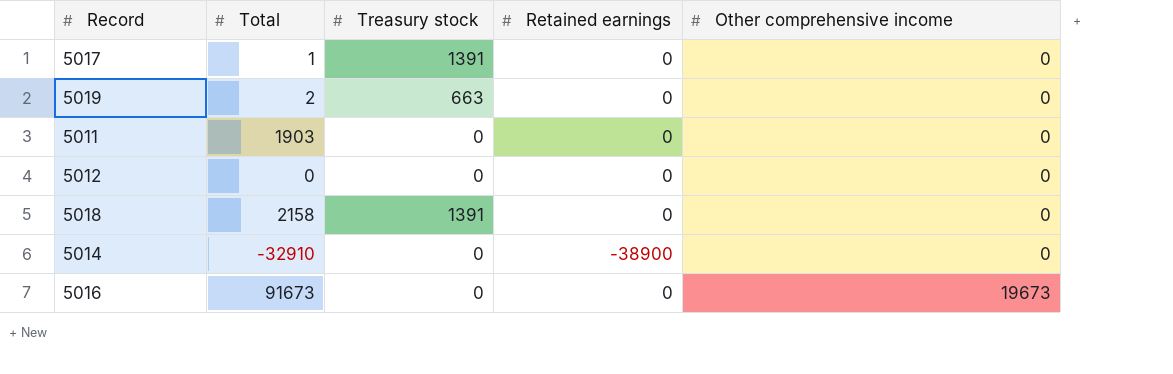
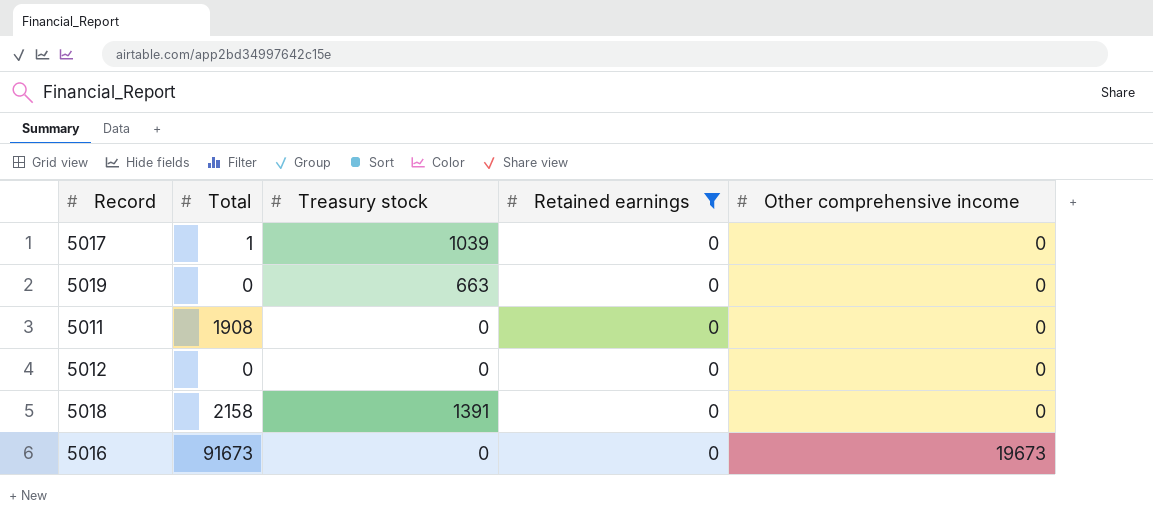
filter: none -> Retained earnings = 0
5017 | Treasury stock: 1391 -> 1039
5019 | Total: 2 -> 0
5011 | Total: 1903 -> 1908

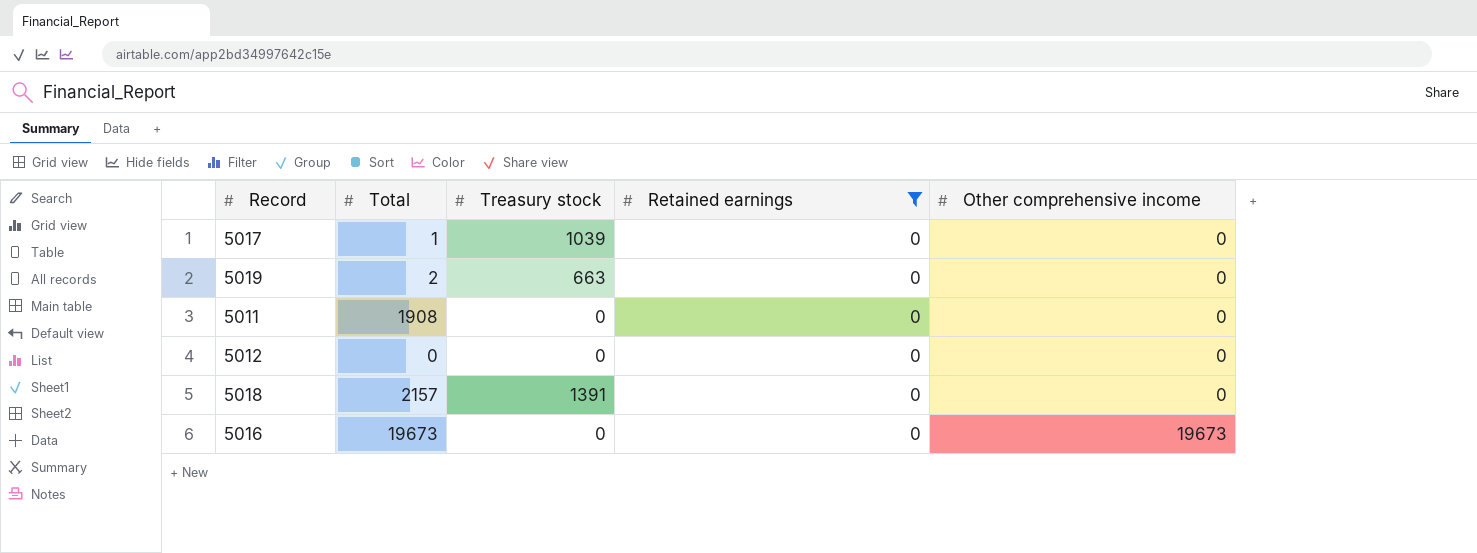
5019 | Total: 0 -> 2
5018 | Total: 2158 -> 2157
5016 | Total: 91673 -> 19673

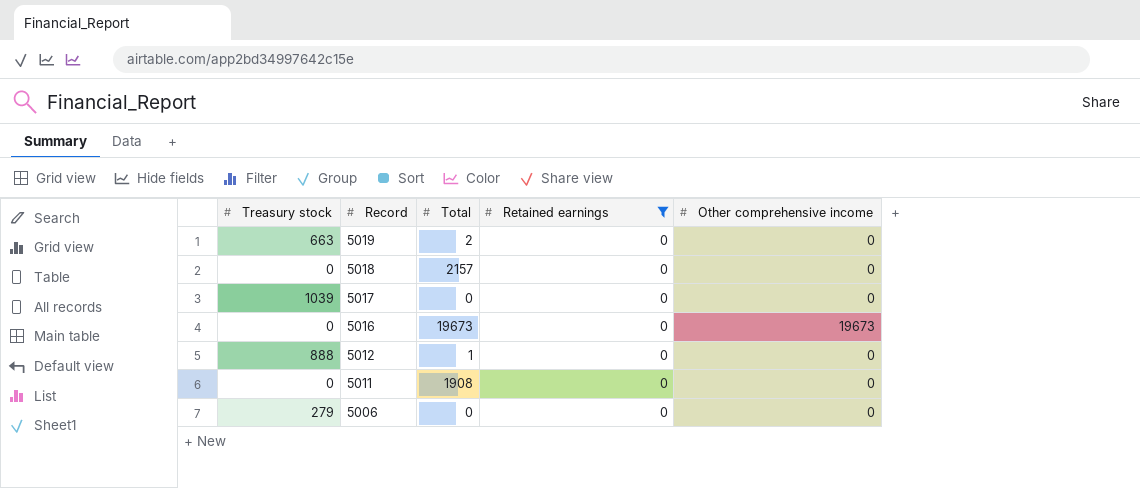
row order: Other comprehensive income ascending -> Record descending
column Treasury stock | position: 3 -> 1
5018 | Treasury stock: 1391 -> 0
5017 | Total: 1 -> 0
5012 | Treasury stock: 0 -> 888
5012 | Total: 0 -> 1
row 5006: none -> 279 | 0 | 0 | 0

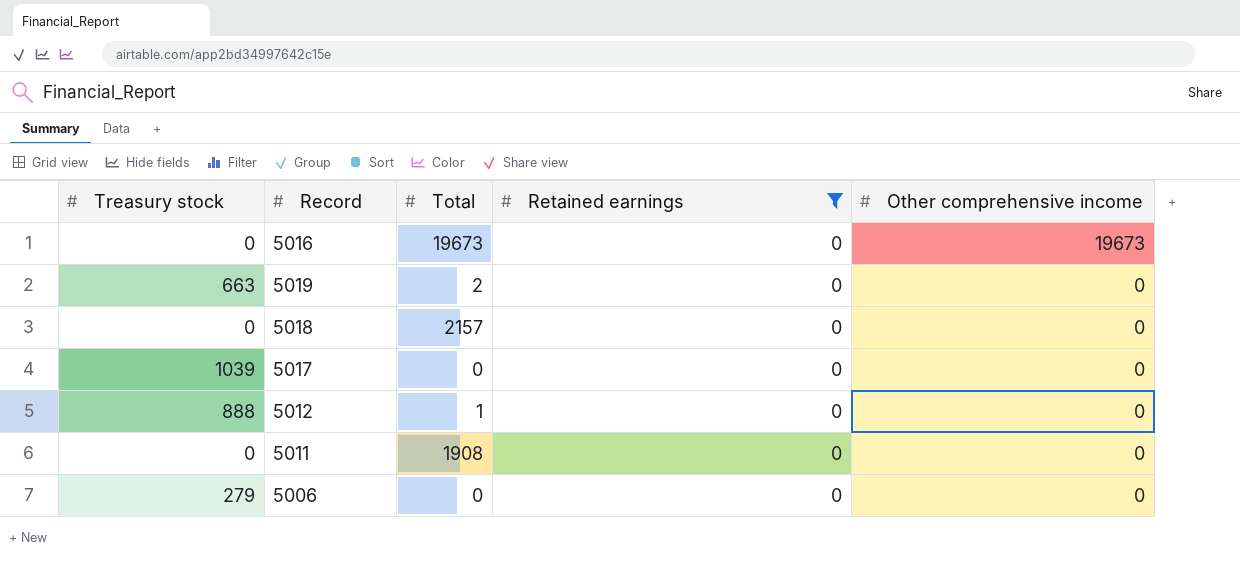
row order: Record descending -> Other comprehensive income descending

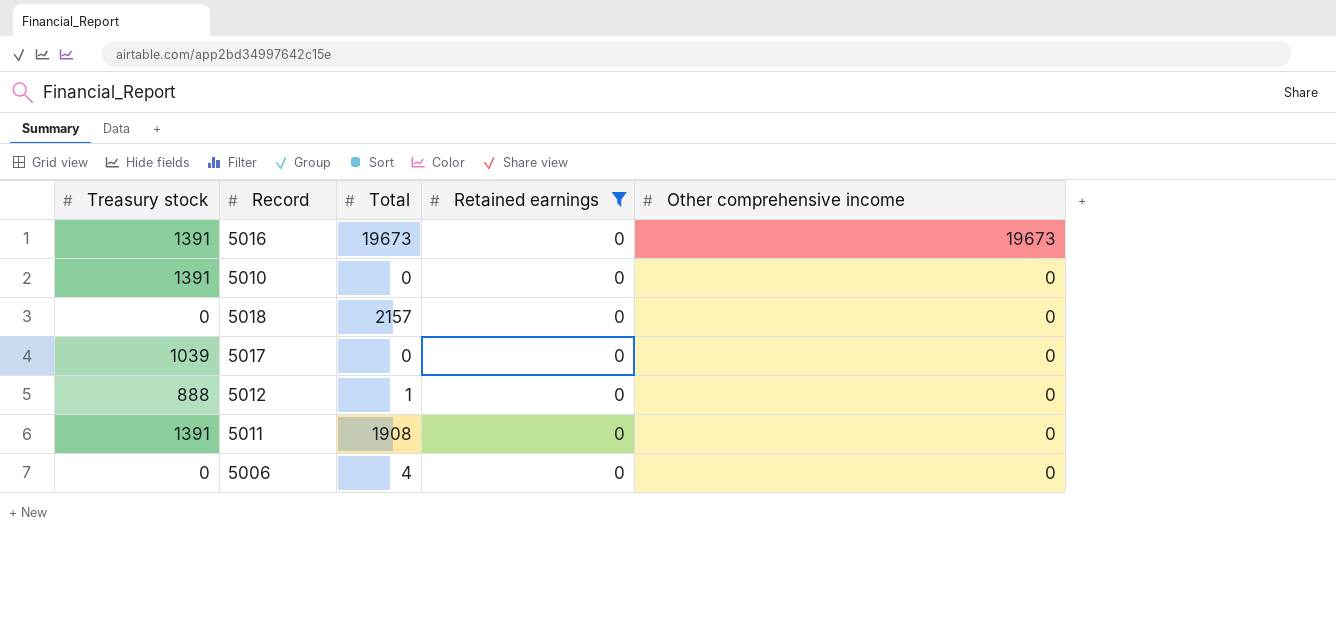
row 5019: 663 | 2 | 0 | 0 -> none
5016 | Treasury stock: 0 -> 1391
row 5010: none -> 1391 | 0 | 0 | 0
5011 | Treasury stock: 0 -> 1391
5006 | Treasury stock: 279 -> 0
5006 | Total: 0 -> 4

